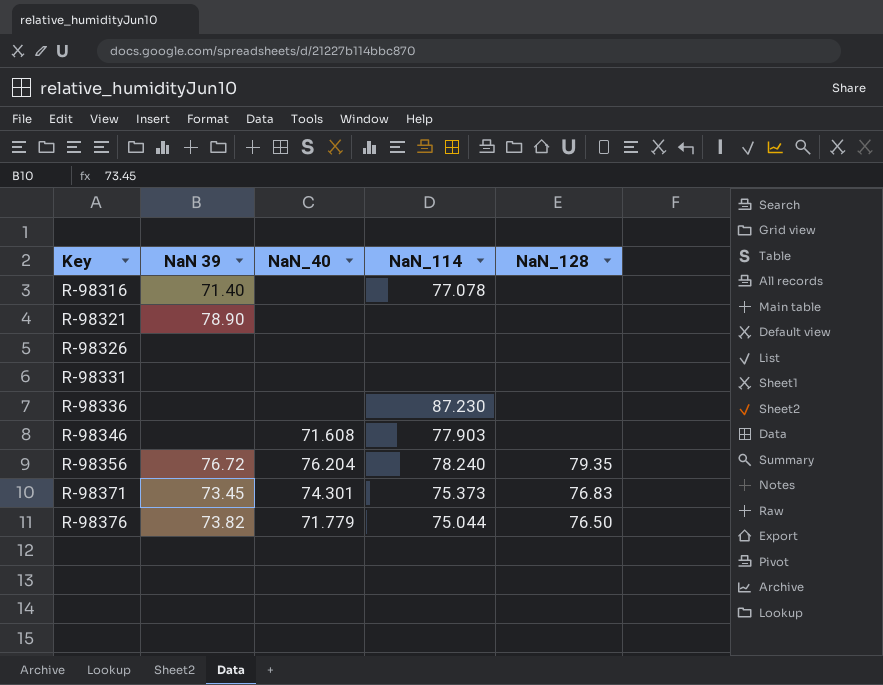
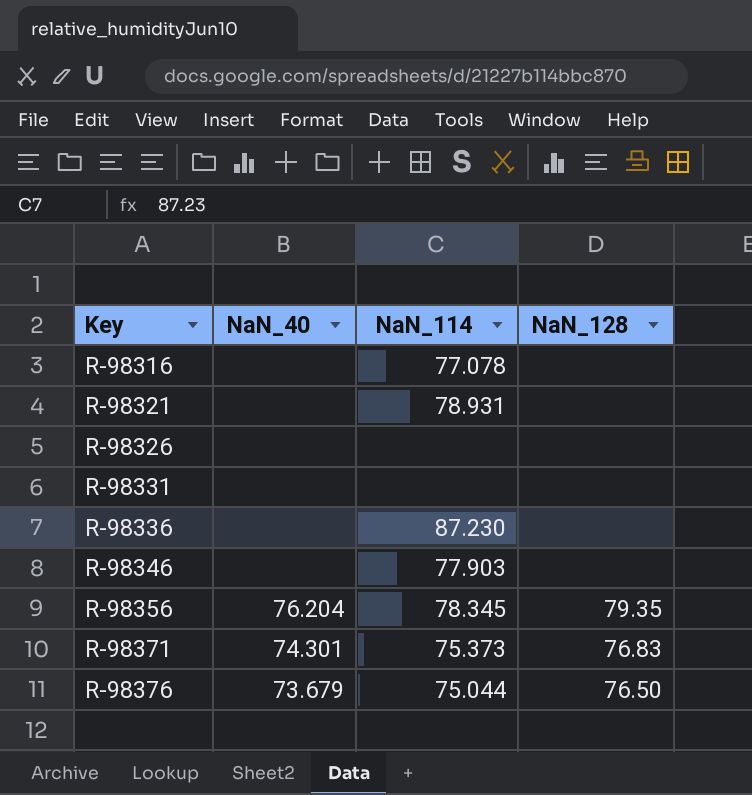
column NaN 39 | position: 2 -> none
R-98321 | NaN_114: none -> 78.931
R-98346 | NaN_40: 71.608 -> none
R-98356 | NaN_114: 78.240 -> 78.345
R-98376 | NaN_40: 71.779 -> 73.679

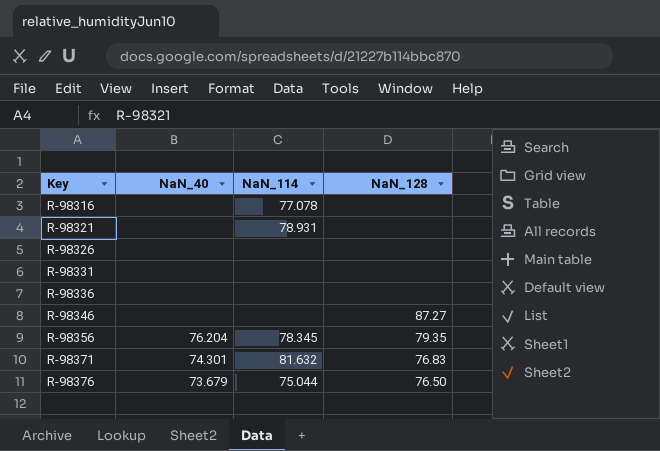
R-98336 | NaN_114: 87.230 -> none
R-98346 | NaN_114: 77.903 -> none
R-98346 | NaN_128: none -> 87.27
R-98371 | NaN_114: 75.373 -> 81.632

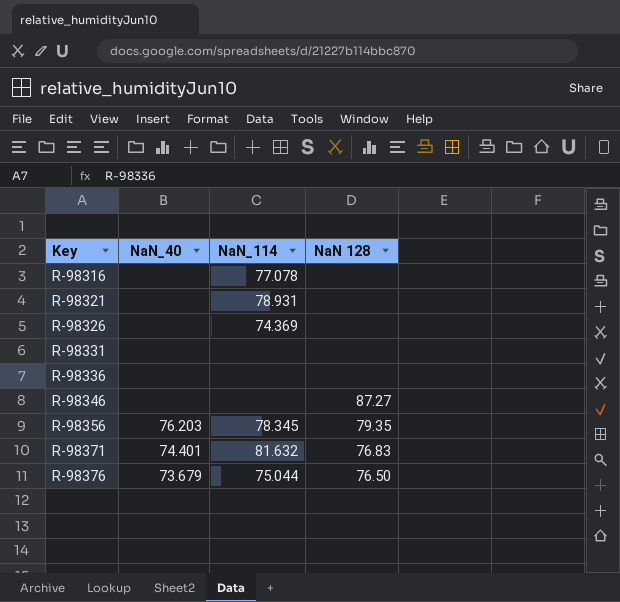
column name: NaN_128 -> NaN 128
R-98326 | NaN_114: none -> 74.369
R-98356 | NaN_40: 76.204 -> 76.203
R-98371 | NaN_40: 74.301 -> 74.401

